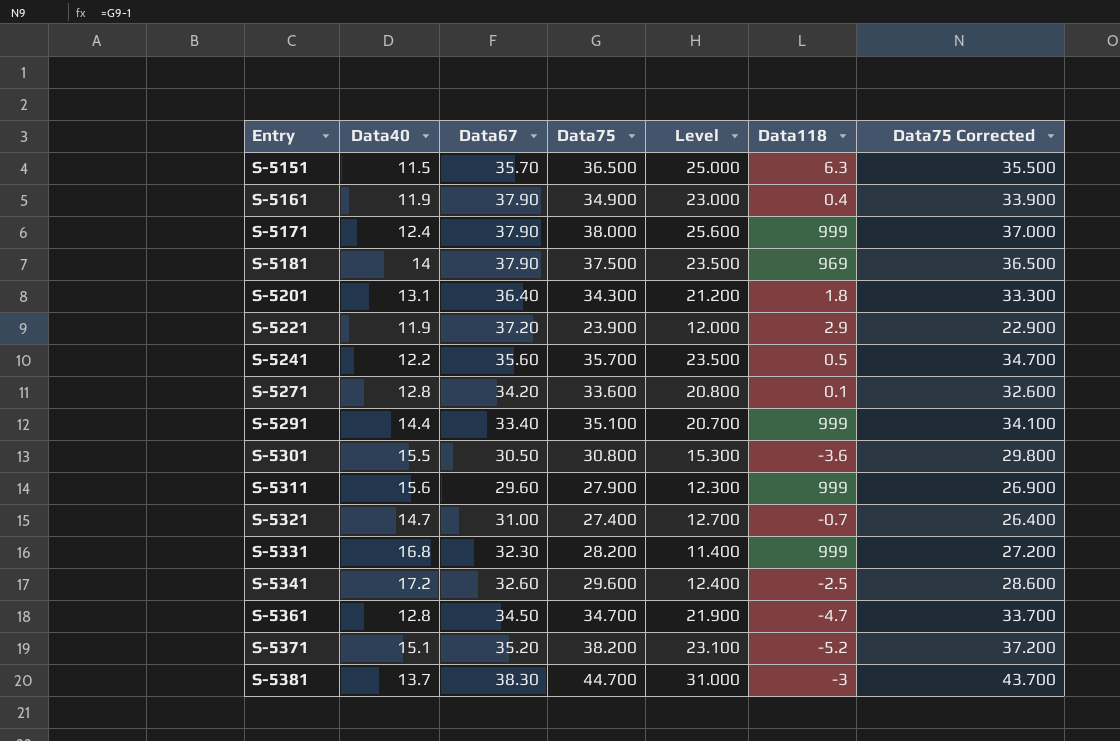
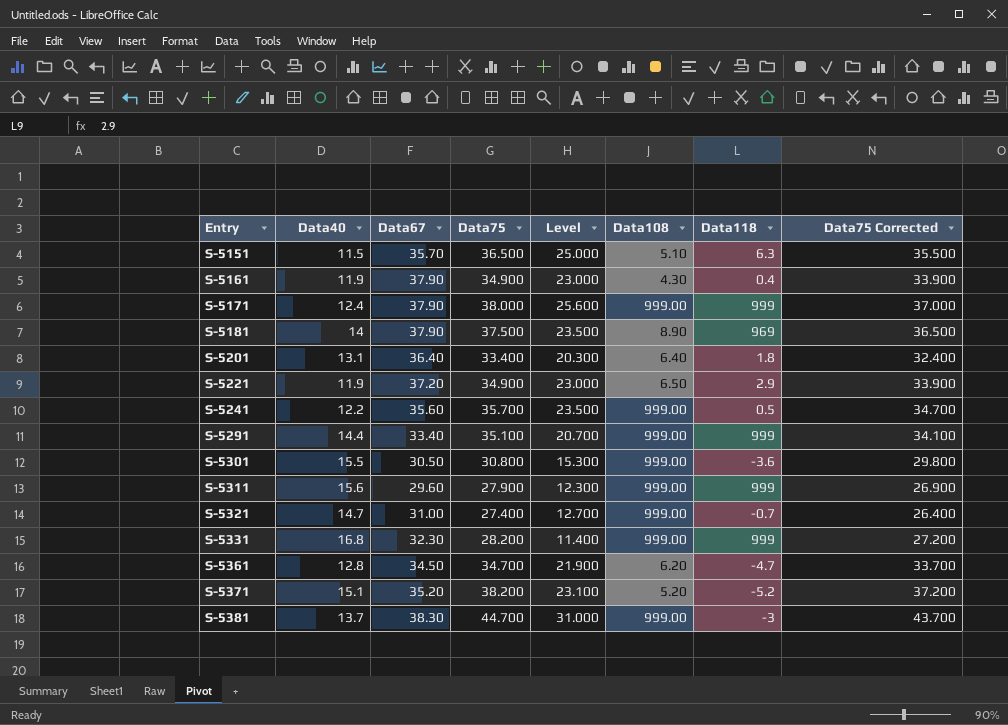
column Data108 | position: none -> 6
row S-5271: 12.8 | 34.20 | 33.600 | 20.800 | 0.1 | 32.600 -> none
row S-5341: 17.2 | 32.60 | 29.600 | 12.400 | -2.5 | 28.600 -> none
S-5201 | Data75: 34.300 -> 33.400
S-5201 | Level: 21.200 -> 20.300
S-5201 | Data75 Corrected: 33.300 -> 32.400
S-5221 | Data75: 23.900 -> 34.900
S-5221 | Level: 12.000 -> 23.000
S-5221 | Data75 Corrected: 22.900 -> 33.900

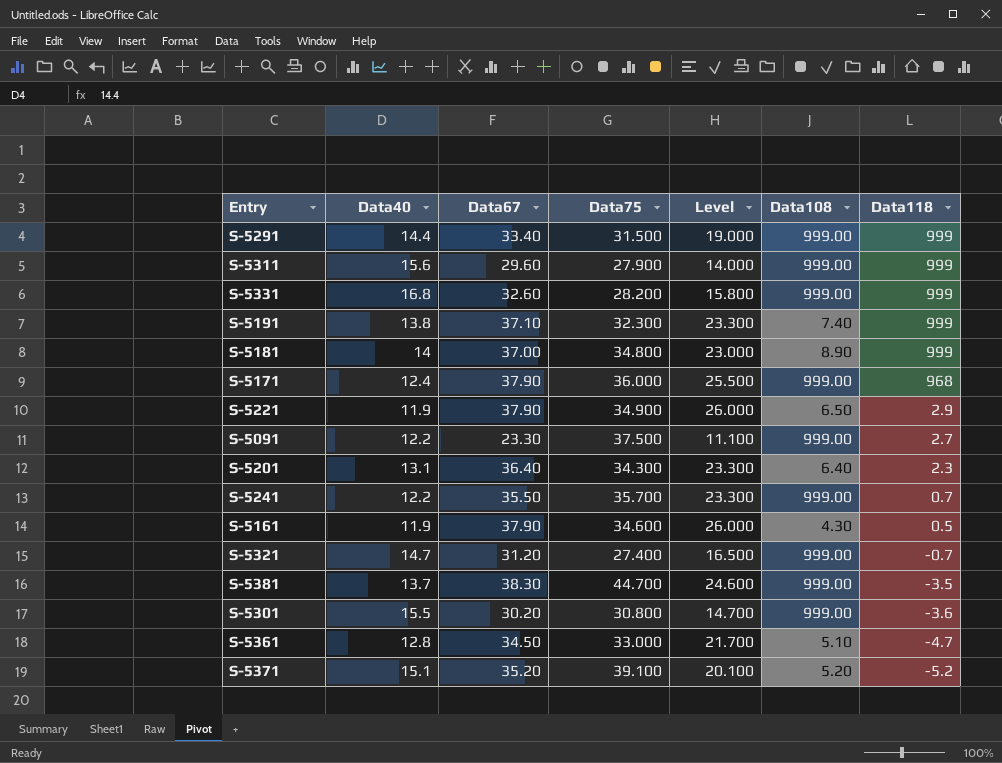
row order: Entry ascending -> Data118 descending
column Data75 Corrected | formula: [Data75] - 1 -> none
column Level | formula: [Data75] - [Data40] -> [Data67] - [Data40]
row S-5151: 11.5 | 35.70 | 36.500 | 25.000 | 5.10 | 6.3 | 35.500 -> none
S-5291 | Data75: 35.100 -> 31.500
S-5331 | Data67: 32.30 -> 32.60
row S-5191: none -> 13.8 | 37.10 | 32.300 | 23.300 | 7.40 | 999
S-5181 | Data67: 37.90 -> 37.00
S-5181 | Data75: 37.500 -> 34.800
S-5181 | Data118: 969 -> 999
S-5171 | Data75: 38.000 -> 36.000
S-5171 | Data118: 999 -> 968
S-5221 | Data67: 37.20 -> 37.90
row S-5091: none -> 12.2 | 23.30 | 37.500 | 11.100 | 999.00 | 2.7
S-5201 | Data75: 33.400 -> 34.300
S-5201 | Data118: 1.8 -> 2.3
S-5241 | Data67: 35.60 -> 35.50
S-5241 | Data118: 0.5 -> 0.7
S-5161 | Data75: 34.900 -> 34.600
S-5161 | Data118: 0.4 -> 0.5
S-5321 | Data67: 31.00 -> 31.20
S-5381 | Data118: -3 -> -3.5
S-5301 | Data67: 30.50 -> 30.20
S-5361 | Data75: 34.700 -> 33.000
S-5361 | Data108: 6.20 -> 5.10
S-5371 | Data75: 38.200 -> 39.100

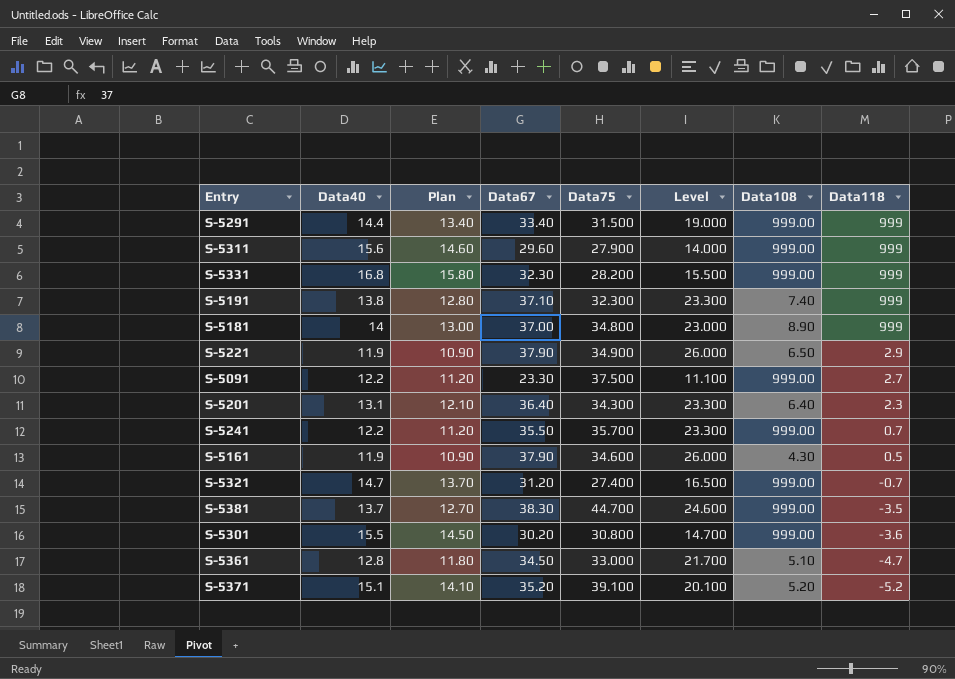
column Plan | formula: none -> [Data40] - 1
row S-5171: 12.4 | 37.90 | 36.000 | 25.500 | 999.00 | 968 -> none
S-5331 | Data67: 32.60 -> 32.30
S-5331 | Level: 15.800 -> 15.500

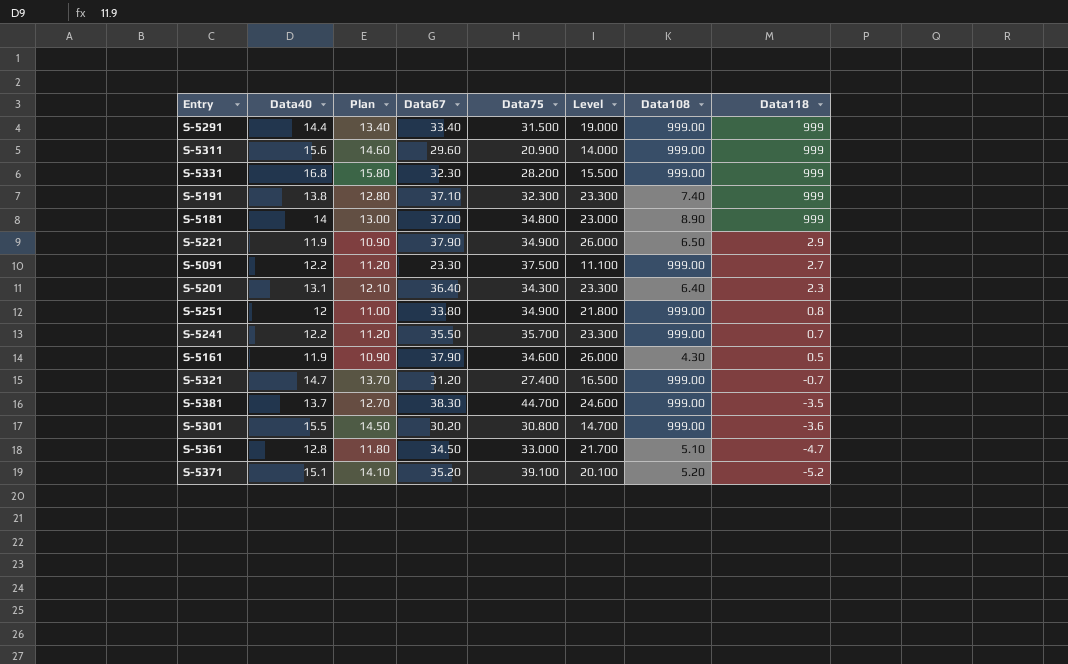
S-5311 | Data75: 27.900 -> 20.900
row S-5251: none -> 12 | 11.00 | 33.80 | 34.900 | 21.800 | 999.00 | 0.8

